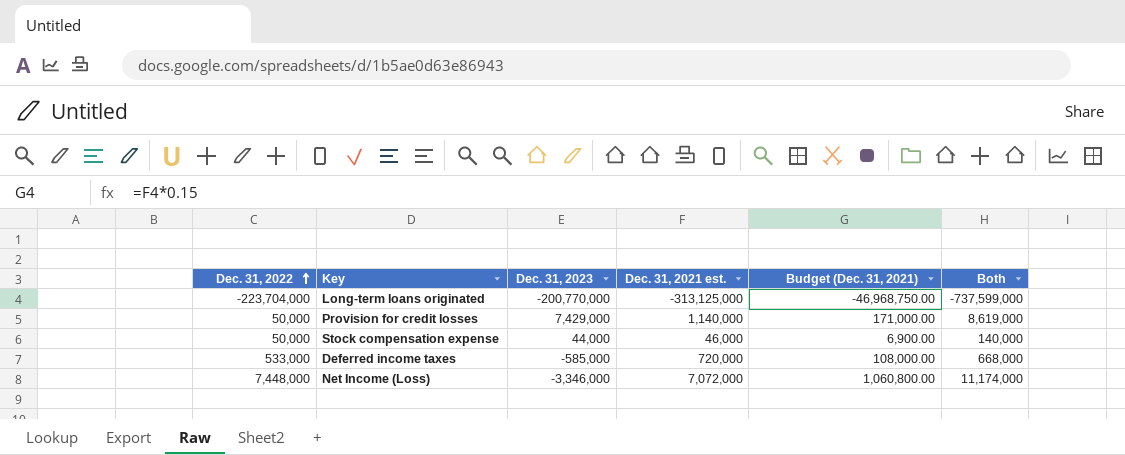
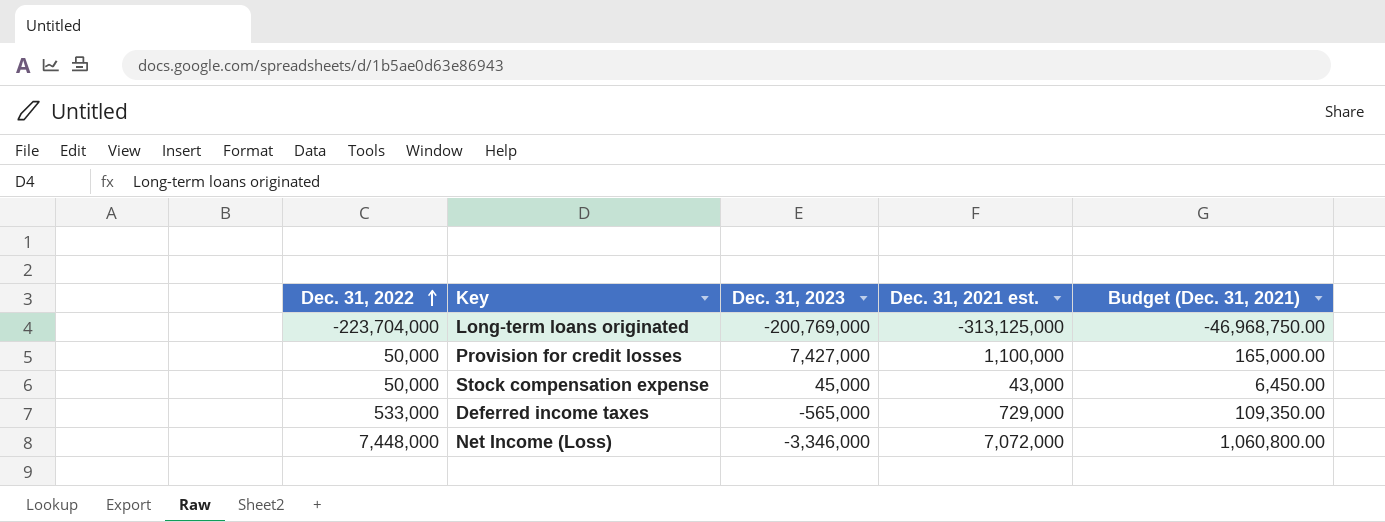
column Both | formula: [Dec. 31, 2022] + [Dec. 31, 2023] + [Dec. 31, 2021 est.] -> none
Long-term loans originated | Dec. 31, 2023: -200,770,000 -> -200,769,000
Provision for credit losses | Dec. 31, 2023: 7,429,000 -> 7,427,000
Provision for credit losses | Dec. 31, 2021 est.: 1,140,000 -> 1,100,000
Provision for credit losses | Budget (Dec. 31, 2021): 171,000.00 -> 165,000.00
Stock compensation expense | Dec. 31, 2023: 44,000 -> 45,000
Stock compensation expense | Dec. 31, 2021 est.: 46,000 -> 43,000
Stock compensation expense | Budget (Dec. 31, 2021): 6,900.00 -> 6,450.00
Deferred income taxes | Dec. 31, 2023: -585,000 -> -565,000
Deferred income taxes | Dec. 31, 2021 est.: 720,000 -> 729,000
Deferred income taxes | Budget (Dec. 31, 2021): 108,000.00 -> 109,350.00

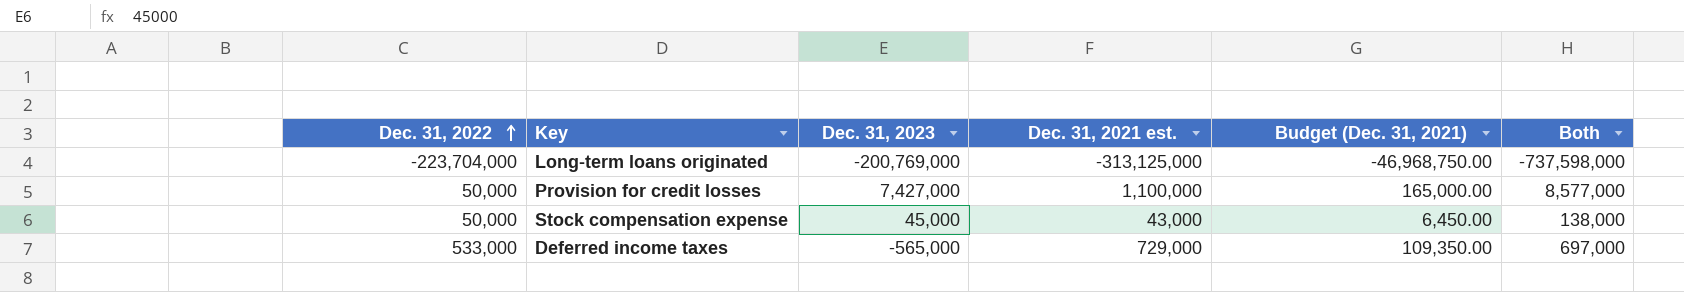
column Both | formula: none -> [Dec. 31, 2022] + [Dec. 31, 2023] + [Dec. 31, 2021 est.]
row Net Income (Loss): 7,448,000 | -3,346,000 | 7,072,000 | 1,060,800.00 -> none

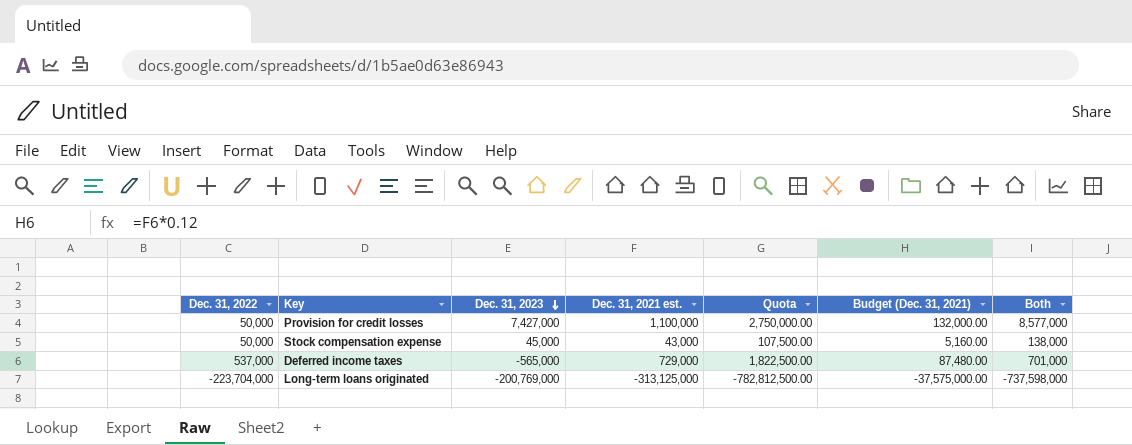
row order: Dec. 31, 2022 ascending -> Dec. 31, 2023 descending
column Quota | formula: none -> [Dec. 31, 2021 est.] * 2.5
column Budget (Dec. 31, 2021) | formula: [Dec. 31, 2021 est.] * 0.15 -> [Dec. 31, 2021 est.] * 0.12
Deferred income taxes | Dec. 31, 2022: 533,000 -> 537,000
Deferred income taxes | Both: 697,000 -> 701,000

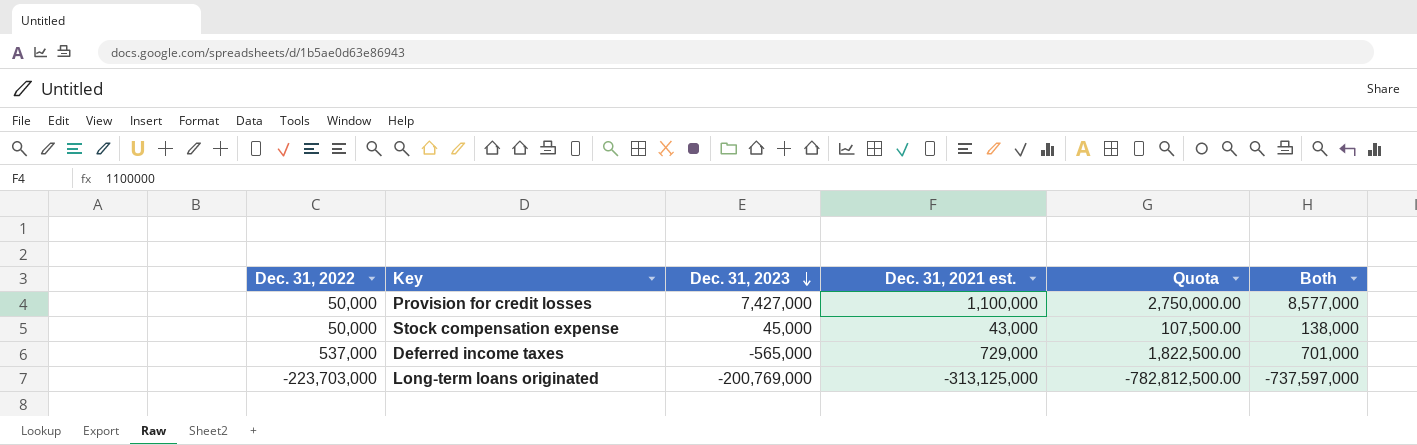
column Budget (Dec. 31, 2021) | formula: [Dec. 31, 2021 est.] * 0.12 -> none
Long-term loans originated | Dec. 31, 2022: -223,704,000 -> -223,703,000
Long-term loans originated | Both: -737,598,000 -> -737,597,000

